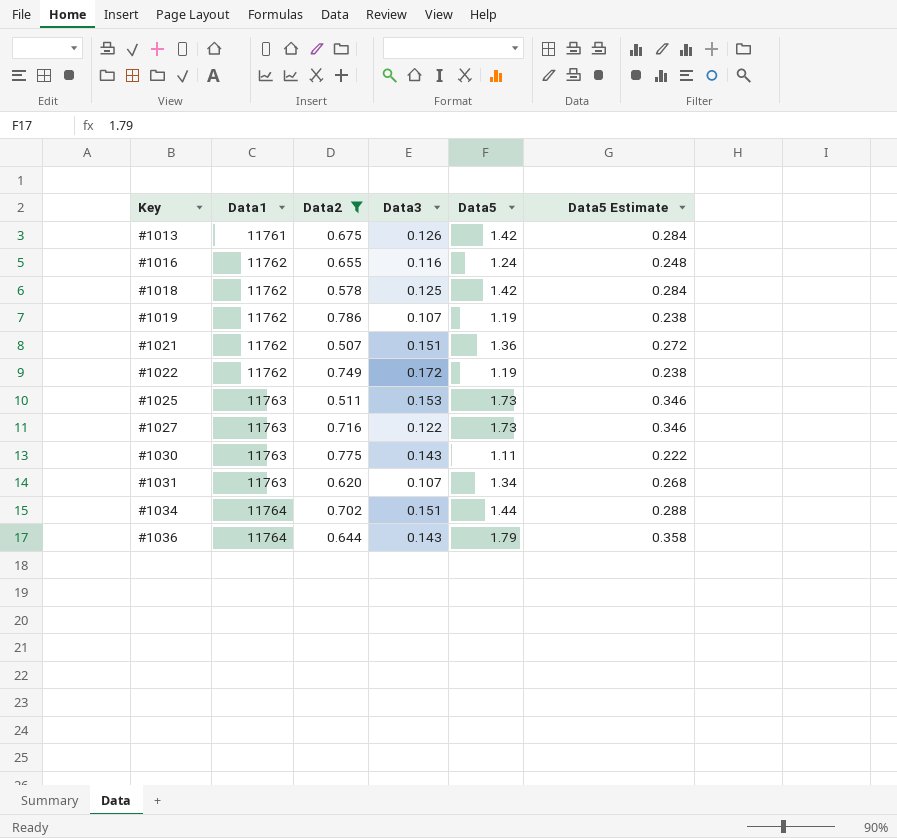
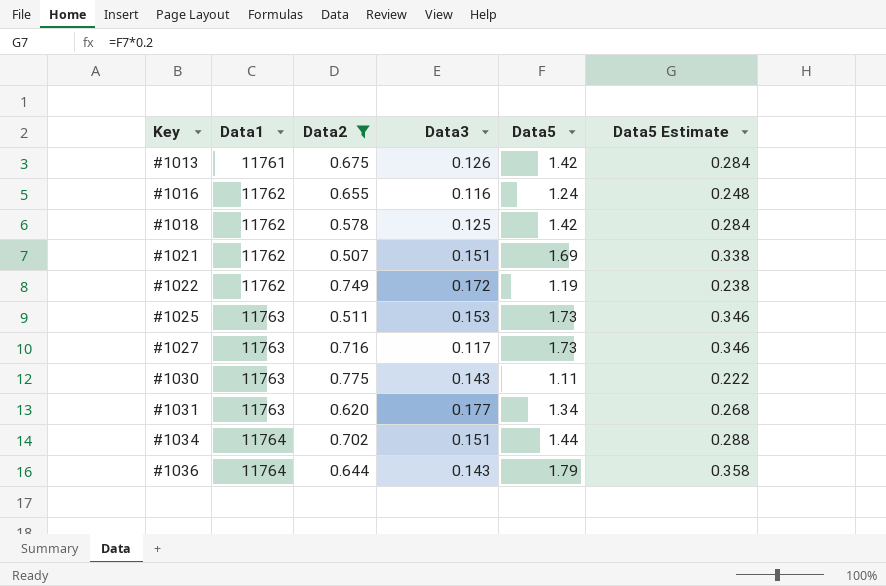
row #1019: 11762 | 0.786 | 0.107 | 1.19 | 0.238 -> none
#1021 | Data5: 1.36 -> 1.69
#1021 | Data5 Estimate: 0.272 -> 0.338
#1027 | Data3: 0.122 -> 0.117
#1031 | Data3: 0.107 -> 0.177

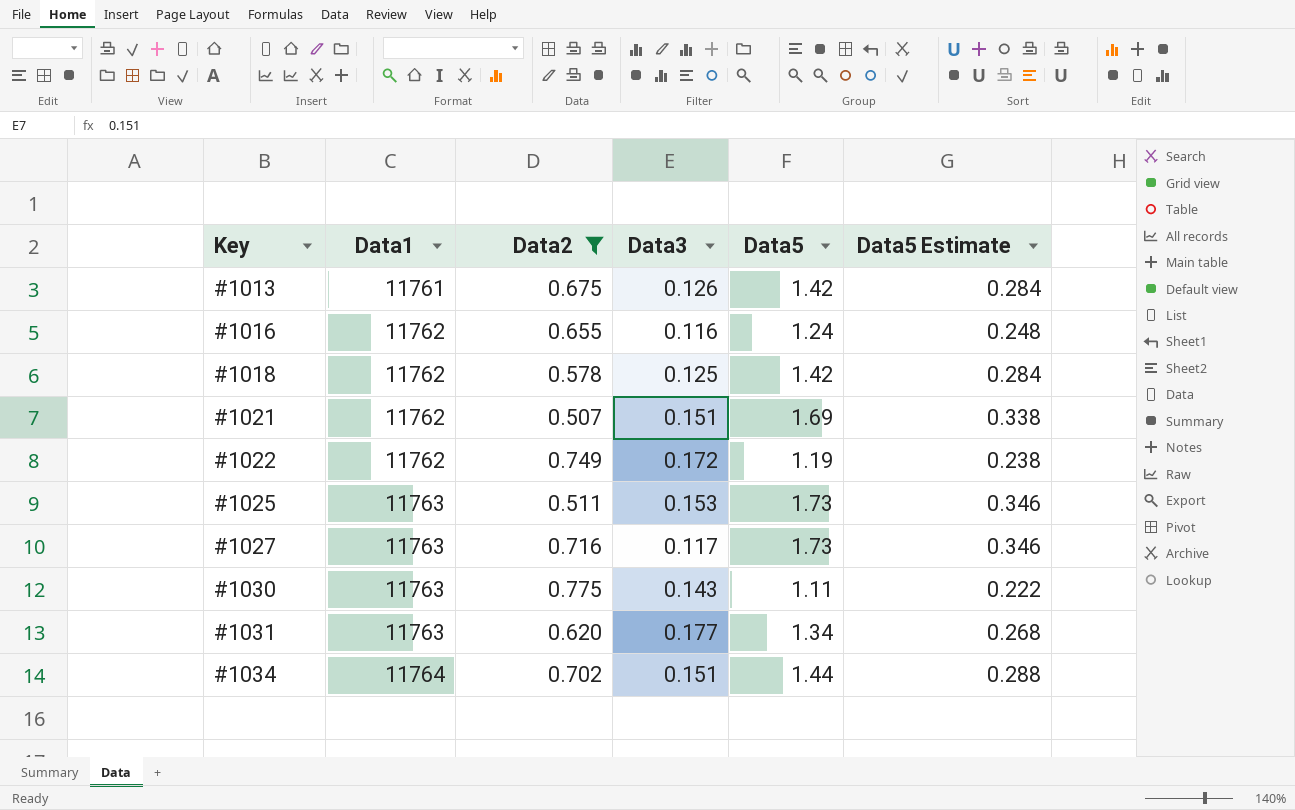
row #1036: 11764 | 0.644 | 0.143 | 1.79 | 0.358 -> none

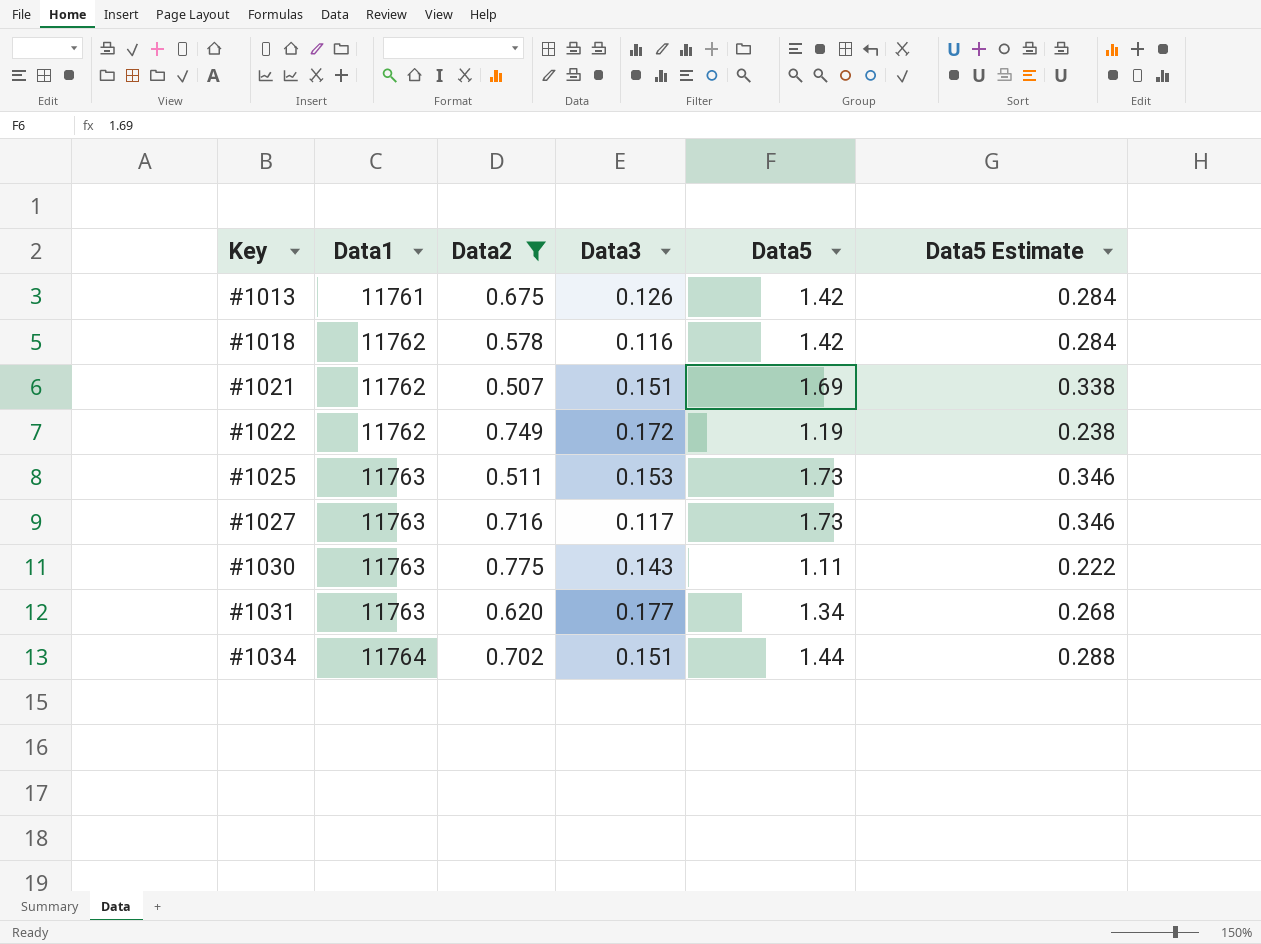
row #1016: 11762 | 0.655 | 0.116 | 1.24 | 0.248 -> none
#1018 | Data3: 0.125 -> 0.116

